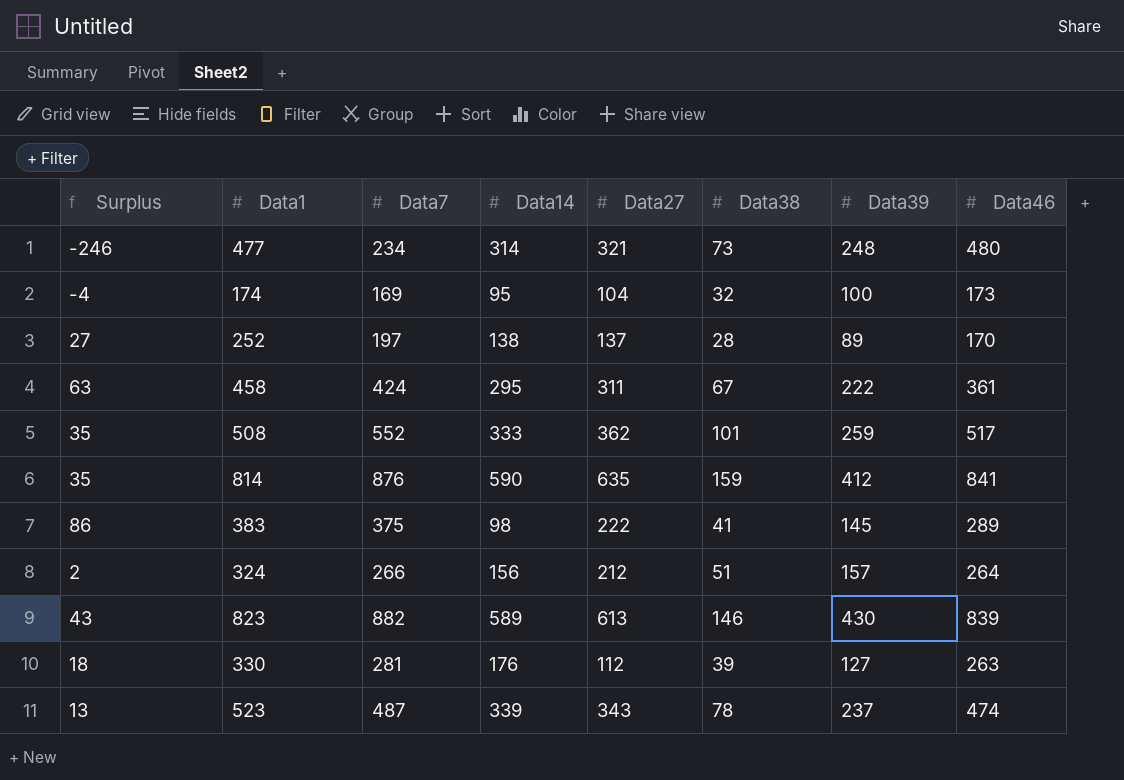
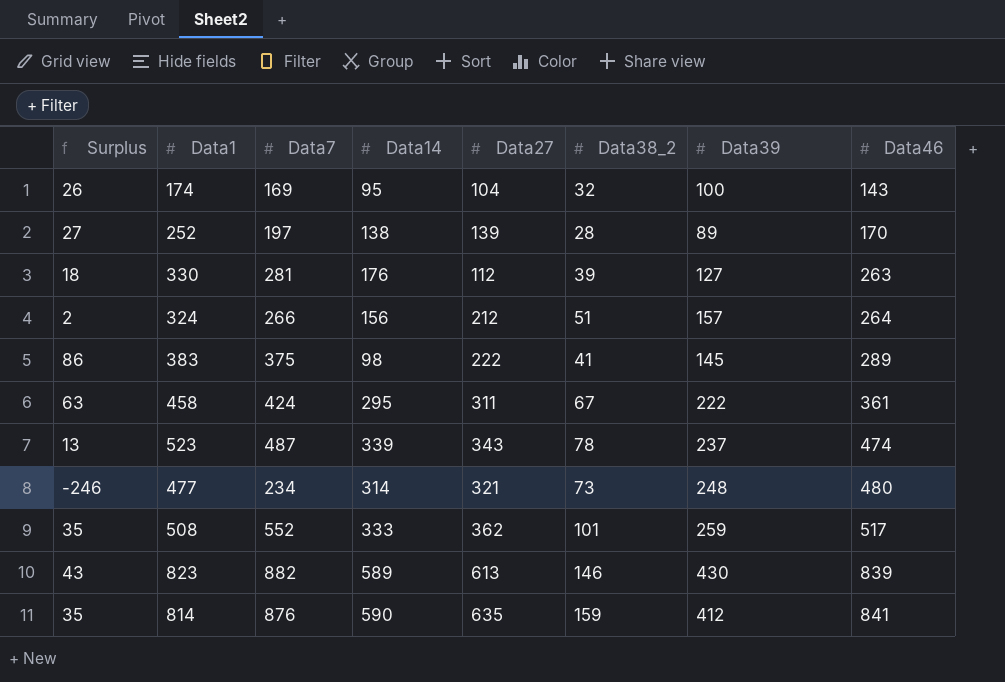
row order: none -> Data46 ascending
column name: Data38 -> Data38_2
174 | Surplus: -4 -> 26
174 | Data46: 173 -> 143
252 | Data27: 137 -> 139

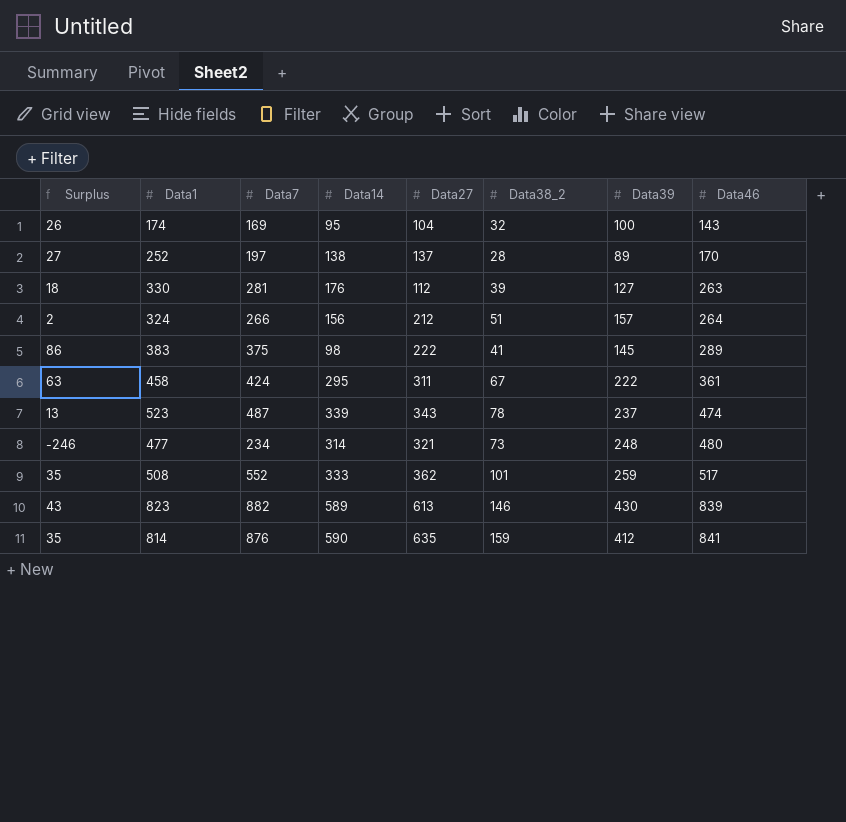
252 | Data27: 139 -> 137

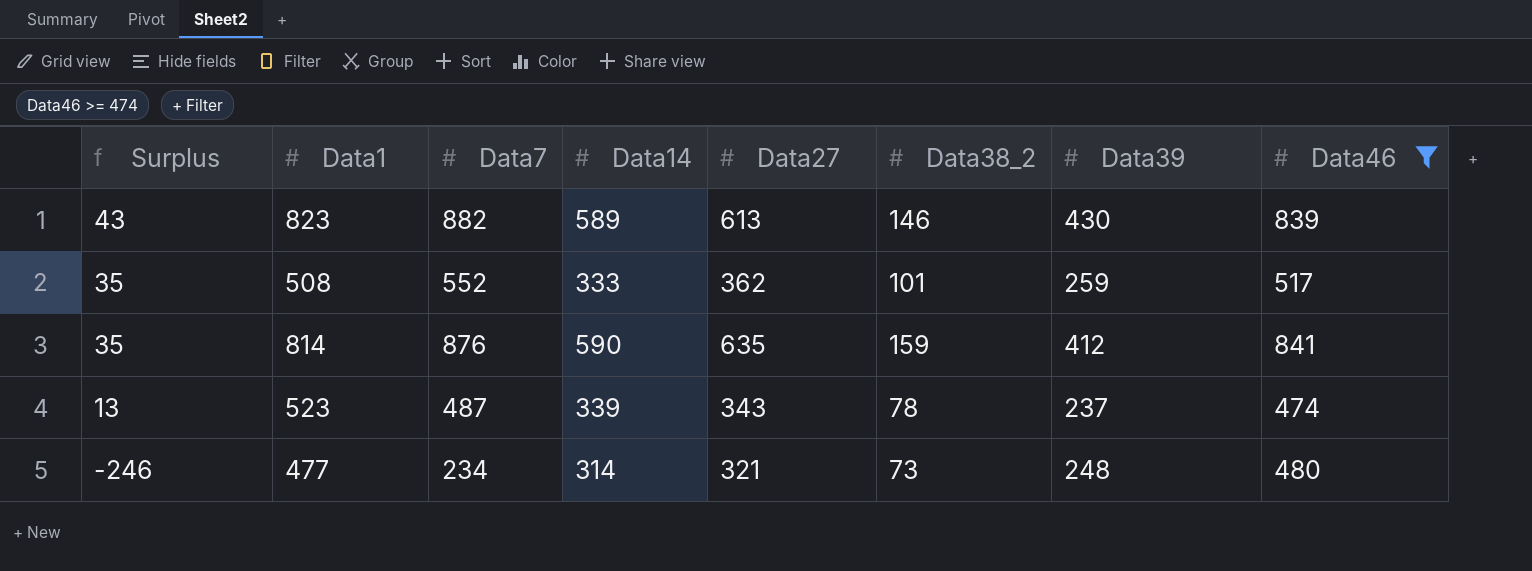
filter: none -> Data46 >= 474
row order: Data46 ascending -> Surplus descending

